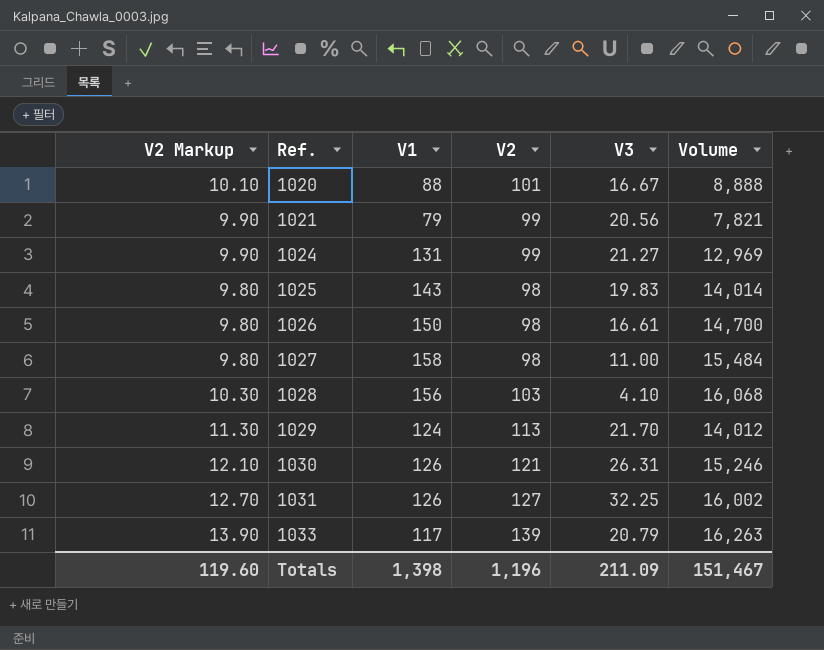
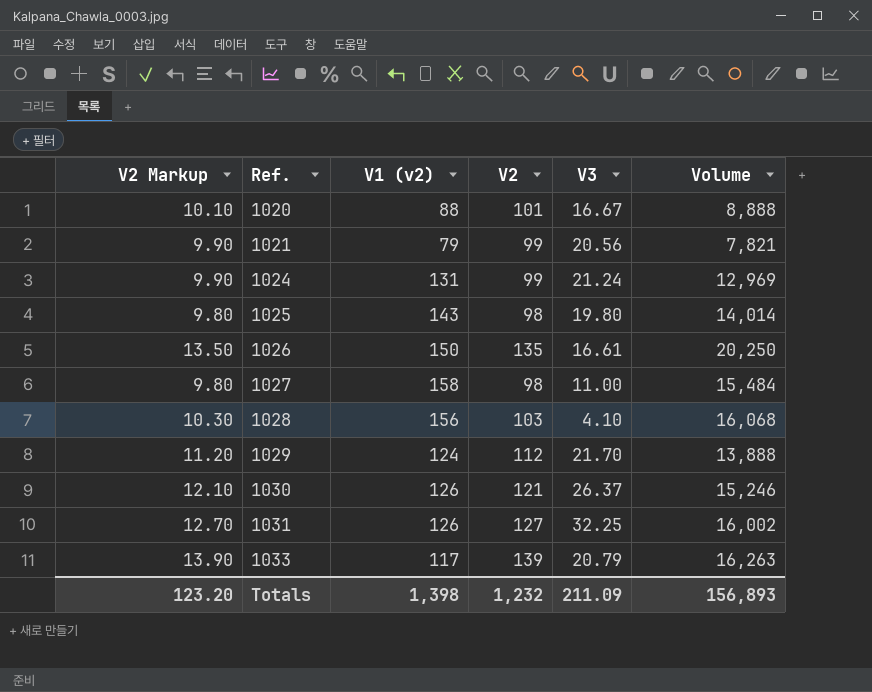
column name: V1 -> V1 (v2)
1024 | V3: 21.27 -> 21.24
1025 | V3: 19.83 -> 19.80
1026 | V2 Markup: 9.80 -> 13.50
1026 | V2: 98 -> 135
1026 | Volume: 14,700 -> 20,250
1029 | V2 Markup: 11.30 -> 11.20
1029 | V2: 113 -> 112
1029 | Volume: 14,012 -> 13,888
1030 | V3: 26.31 -> 26.37
Totals | V2 Markup: 119.60 -> 123.20
Totals | V2: 1,196 -> 1,232
Totals | Volume: 151,467 -> 156,893

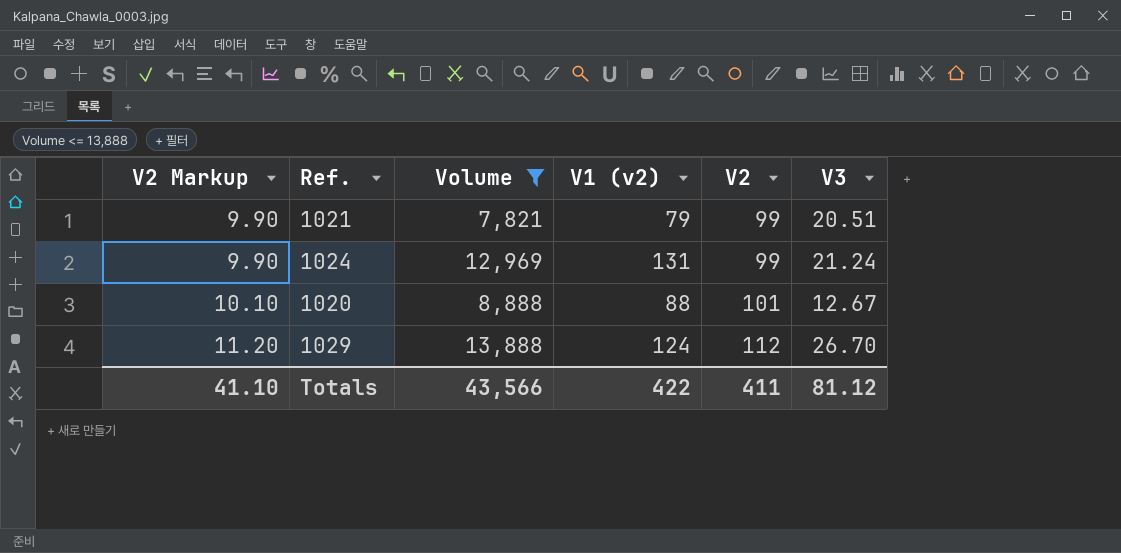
filter: none -> Volume <= 13,888
row order: Ref. ascending -> V2 Markup ascending
column Volume | position: 6 -> 3
1021 | V3: 20.56 -> 20.51
1020 | V3: 16.67 -> 12.67
1029 | V3: 21.70 -> 26.70
Totals | V2 Markup: 123.20 -> 41.10
Totals | Volume: 156,893 -> 43,566
Totals | V1 (v2): 1,398 -> 422
Totals | V2: 1,232 -> 411
Totals | V3: 211.09 -> 81.12

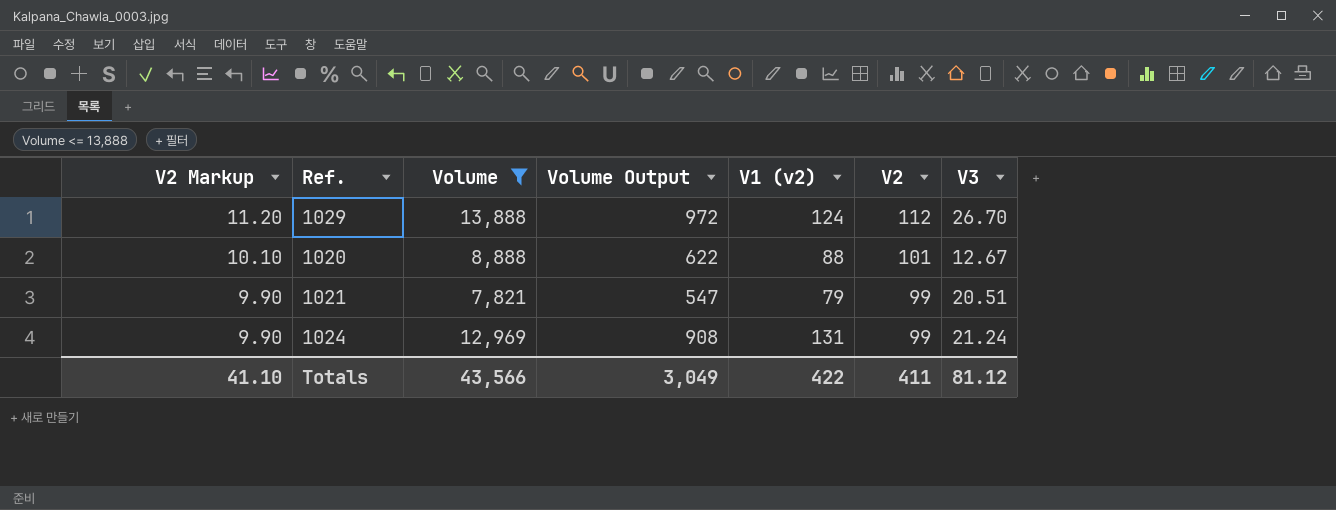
row order: V2 Markup ascending -> V2 Markup descending
column Volume Output | formula: none -> [Volume] * 0.07

